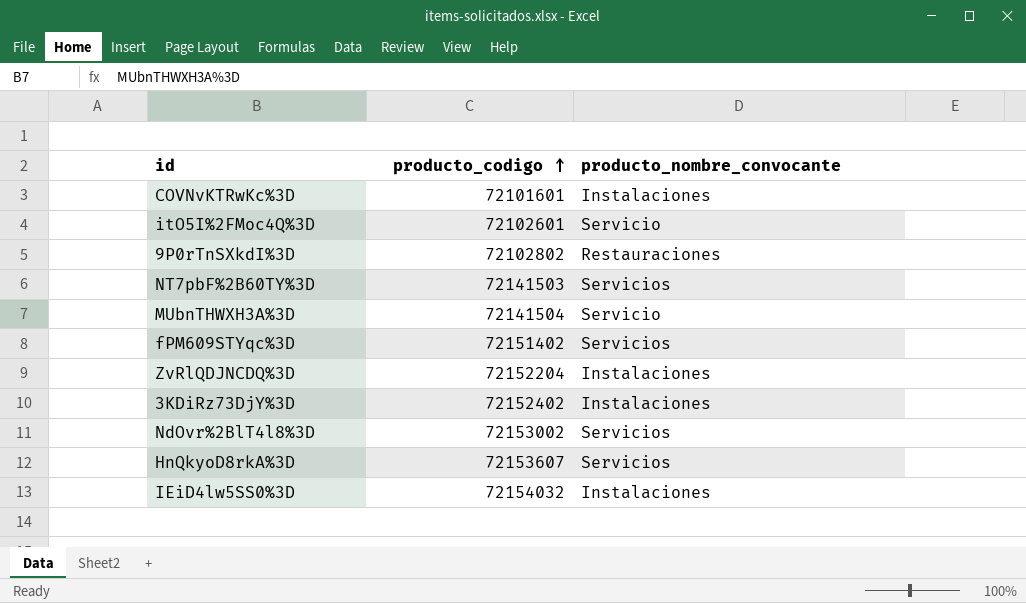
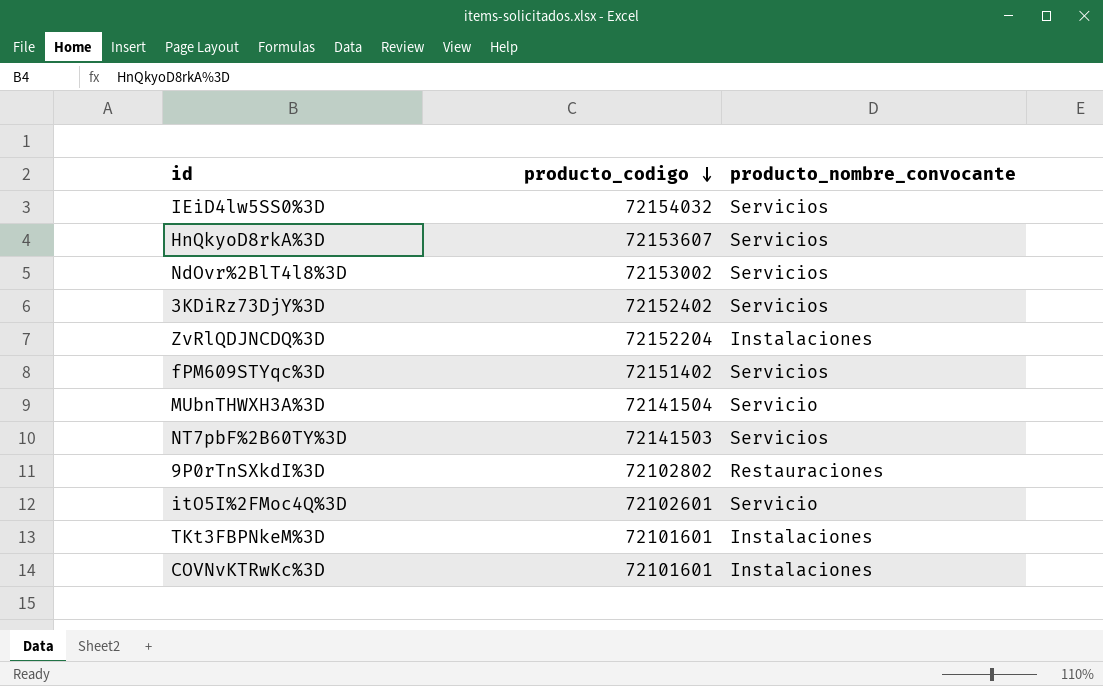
row order: producto_codigo ascending -> producto_codigo descending
IEiD4lw5SS0%3D | producto_nombre_convocante: Instalaciones -> Servicios
3KDiRz73DjY%3D | producto_nombre_convocante: Instalaciones -> Servicios
row TKt3FBPNkeM%3D: none -> 72101601 | Instalaciones

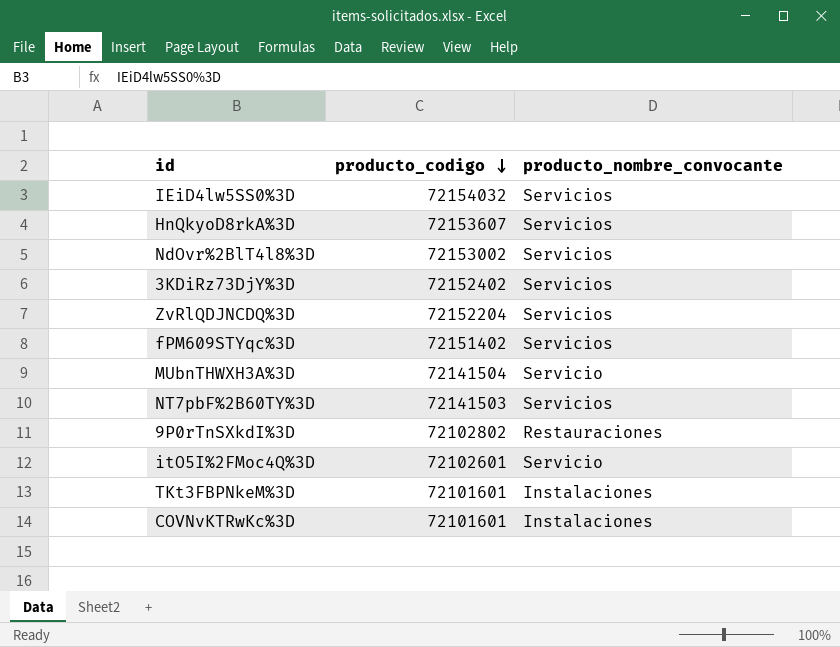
ZvRlQDJNCDQ%3D | producto_nombre_convocante: Instalaciones -> Servicios

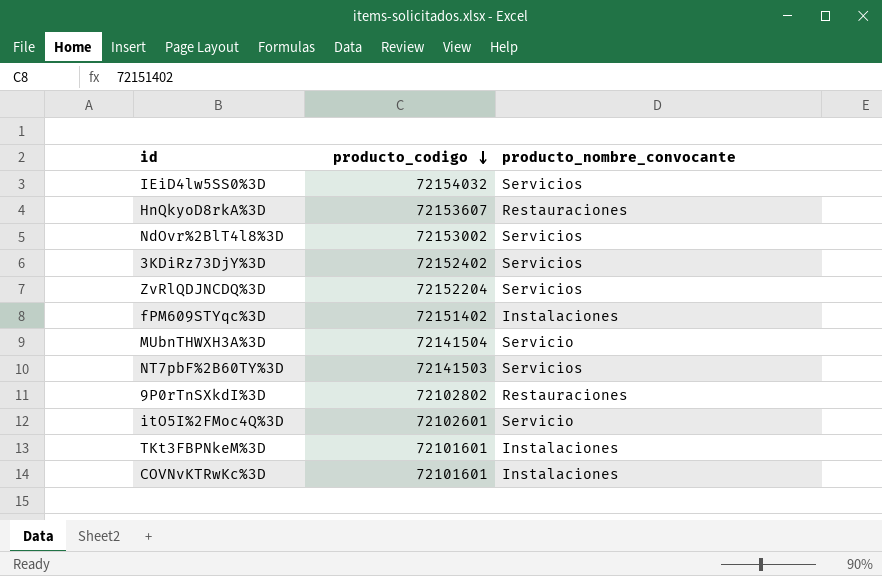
HnQkyoD8rkA%3D | producto_nombre_convocante: Servicios -> Restauraciones
fPM609STYqc%3D | producto_nombre_convocante: Servicios -> Instalaciones

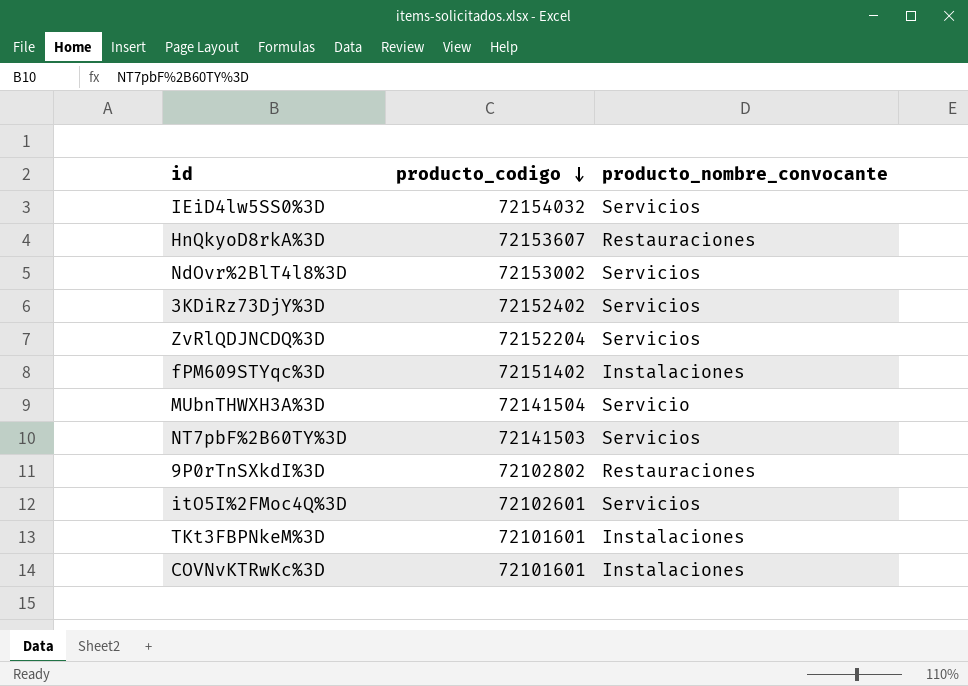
itO5I%2FMoc4Q%3D | producto_nombre_convocante: Servicio -> Servicios

